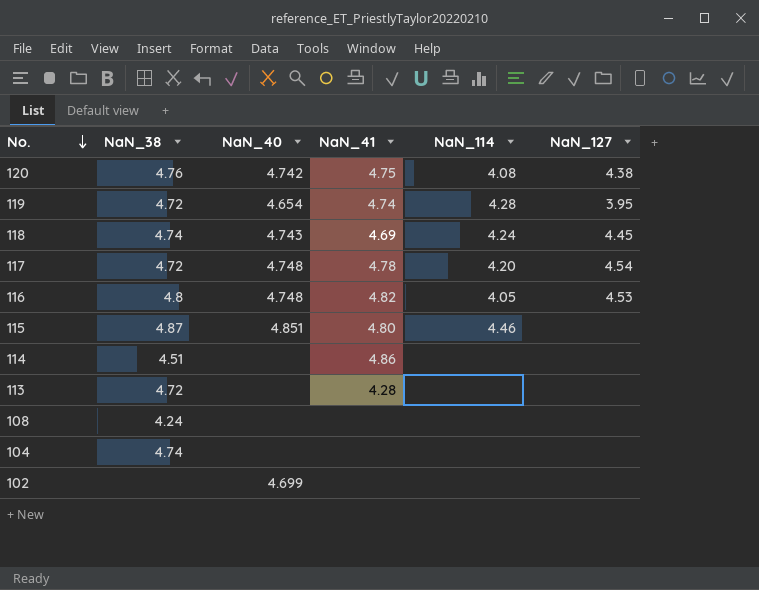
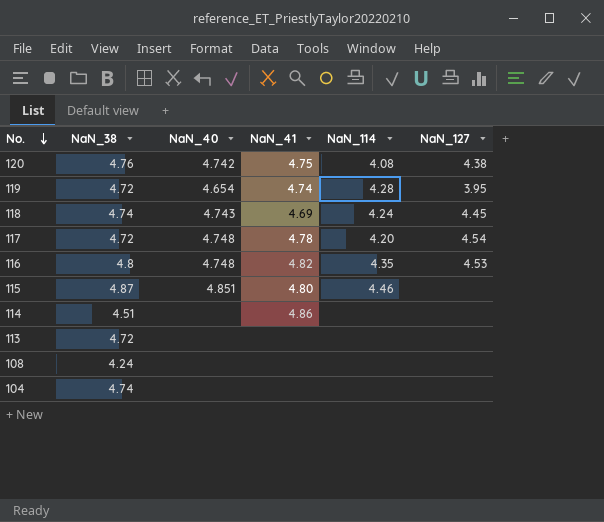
row 102: none | 4.699 | none | none | none -> none
116 | NaN_114: 4.05 -> 4.35
113 | NaN_41: 4.28 -> none

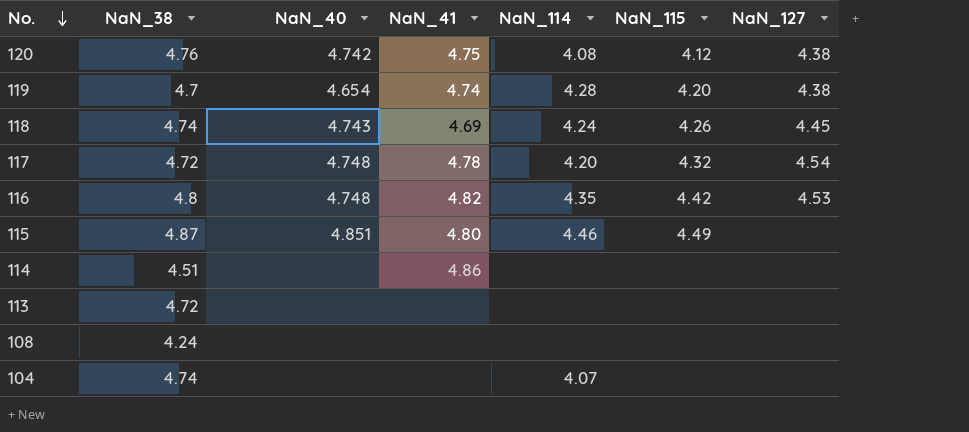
column NaN_115 | position: none -> 6
119 | NaN_38: 4.72 -> 4.7
119 | NaN_127: 3.95 -> 4.38
104 | NaN_114: none -> 4.07

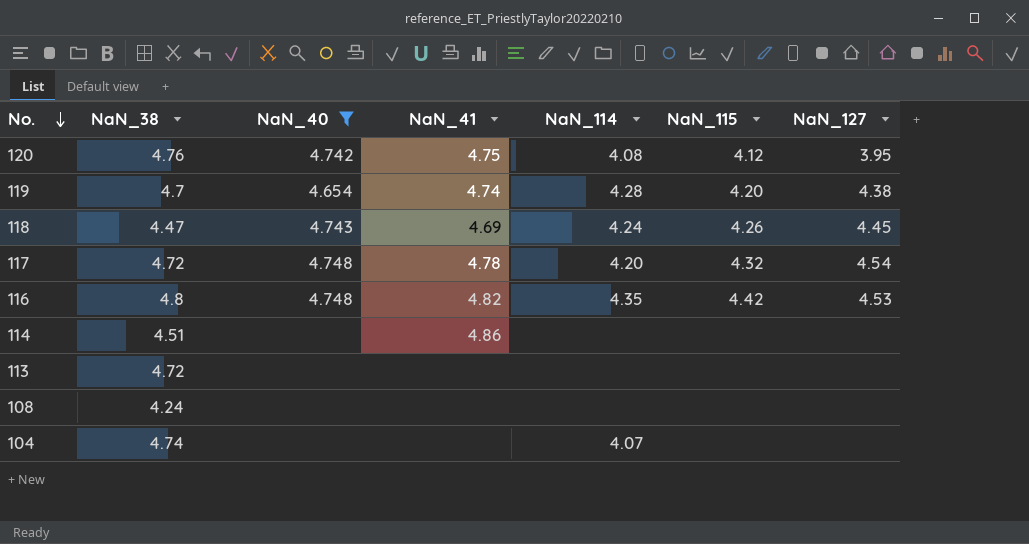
filter: none -> NaN_40 != 4.851
120 | NaN_127: 4.38 -> 3.95
118 | NaN_38: 4.74 -> 4.47

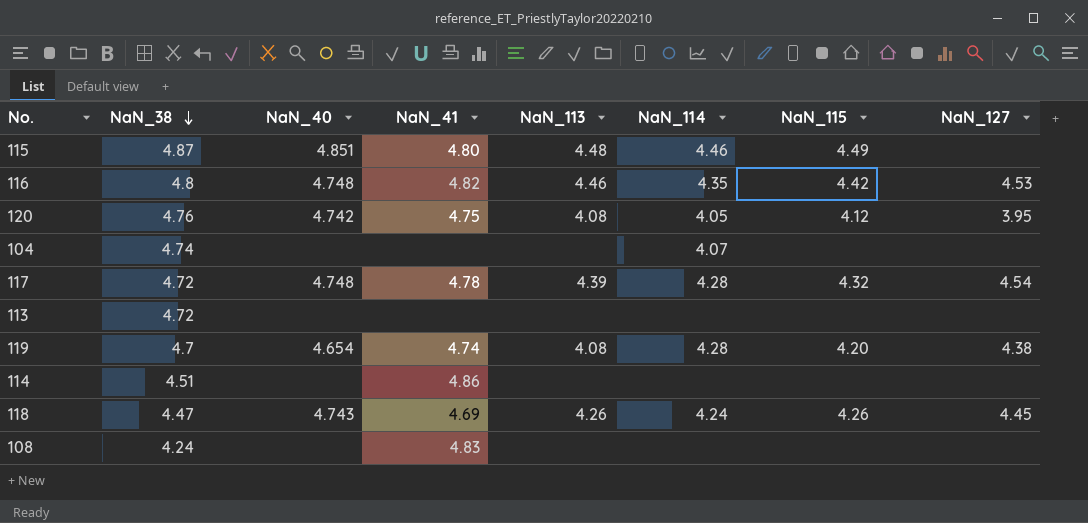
filter: NaN_40 != 4.851 -> none
row order: No. descending -> NaN_38 descending
column NaN_113 | position: none -> 5
120 | NaN_114: 4.08 -> 4.05
117 | NaN_114: 4.20 -> 4.28
108 | NaN_41: none -> 4.83

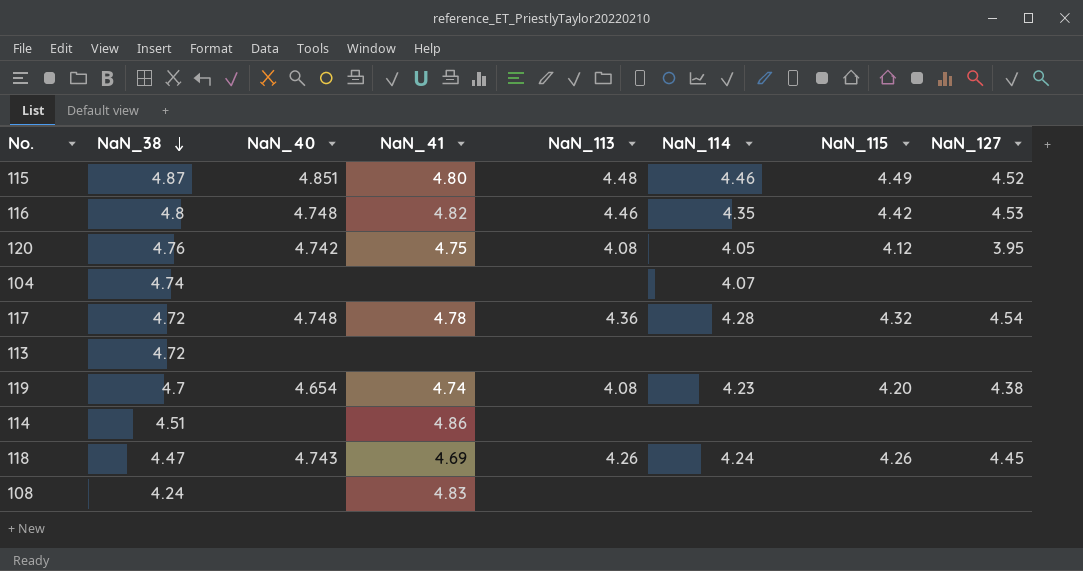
115 | NaN_127: none -> 4.52
117 | NaN_113: 4.39 -> 4.36
119 | NaN_114: 4.28 -> 4.23

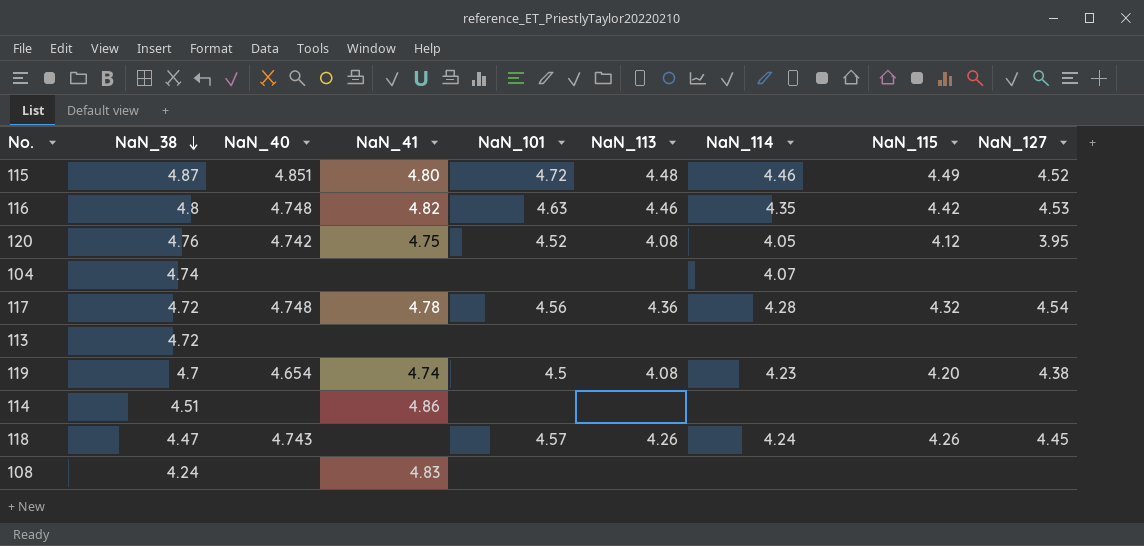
column NaN_101 | position: none -> 5
118 | NaN_41: 4.69 -> none

